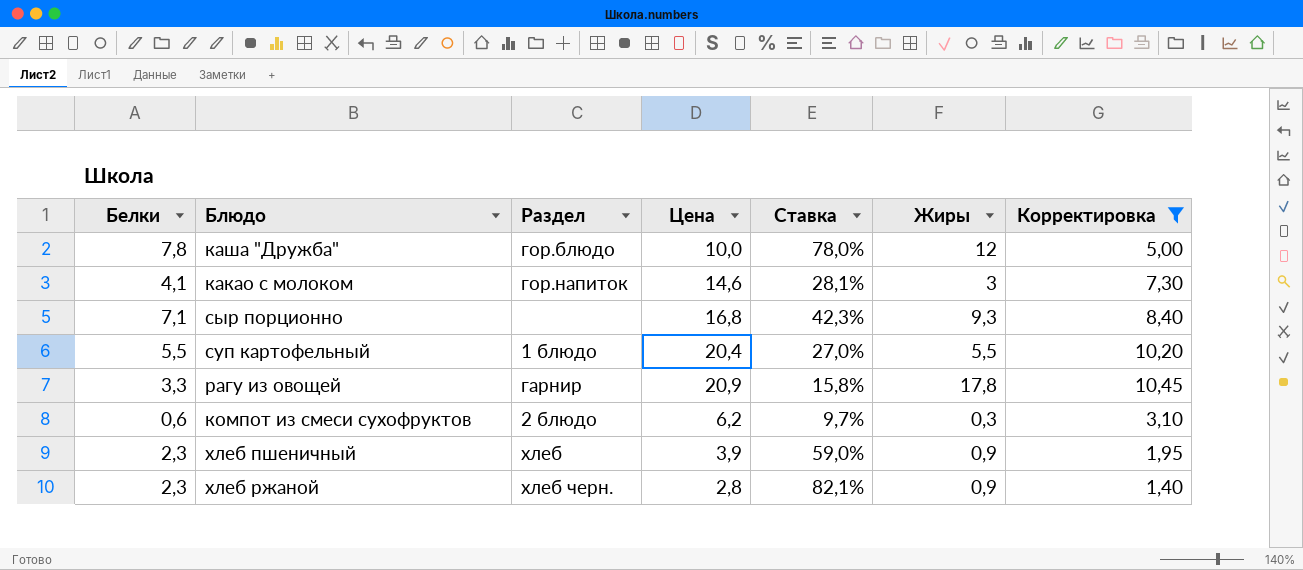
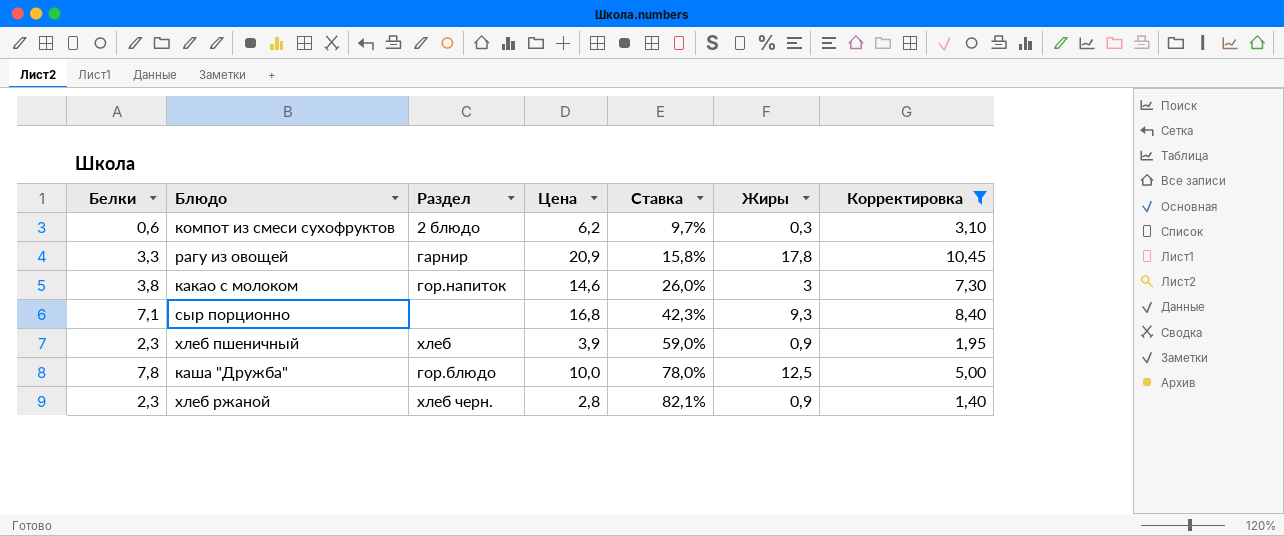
row order: none -> Ставка ascending
row суп картофельный: 5,5 | 1 блюдо | 20,4 | 27,0% | 5,5 | 10,20 -> none
какао с молоком | Белки: 4,1 -> 3,8
какао с молоком | Ставка: 28,1% -> 26,0%
каша "Дружба" | Жиры: 12 -> 12,5

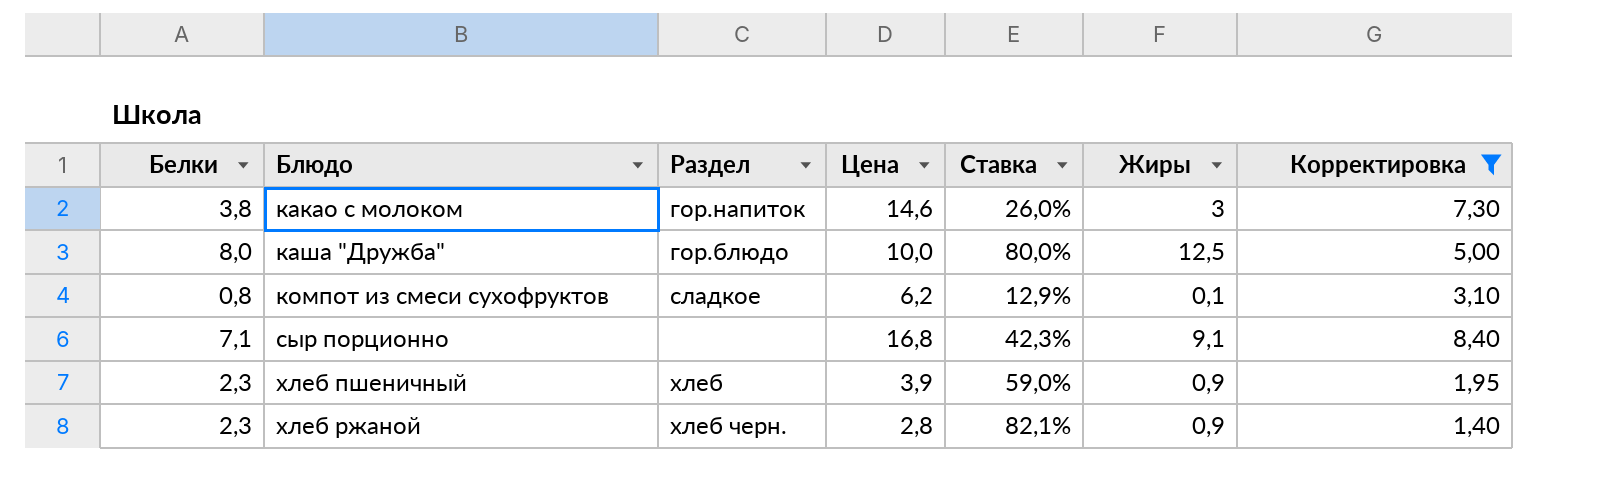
row order: Ставка ascending -> Блюдо ascending
row рагу из овощей: 3,3 | гарнир | 20,9 | 15,8% | 17,8 | 10,45 -> none
каша "Дружба" | Белки: 7,8 -> 8,0
каша "Дружба" | Ставка: 78,0% -> 80,0%
компот из смеси сухофруктов | Белки: 0,6 -> 0,8
компот из смеси сухофруктов | Раздел: 2 блюдо -> сладкое
компот из смеси сухофруктов | Ставка: 9,7% -> 12,9%
компот из смеси сухофруктов | Жиры: 0,3 -> 0,1
сыр порционно | Жиры: 9,3 -> 9,1

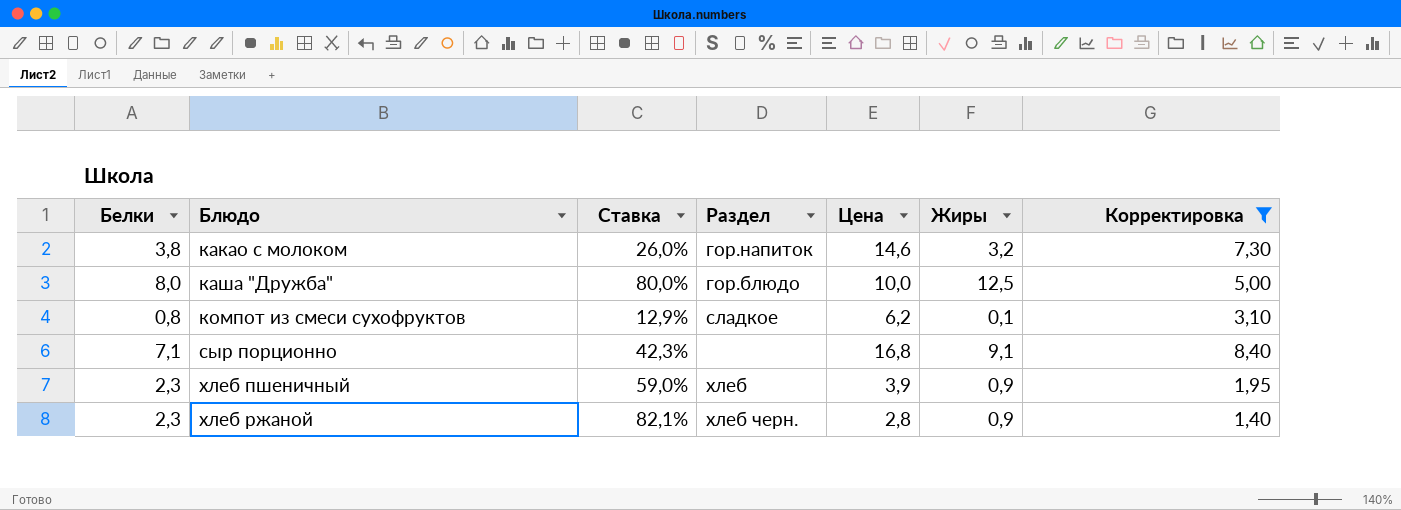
column Ставка | position: 5 -> 3
какао с молоком | Жиры: 3 -> 3,2

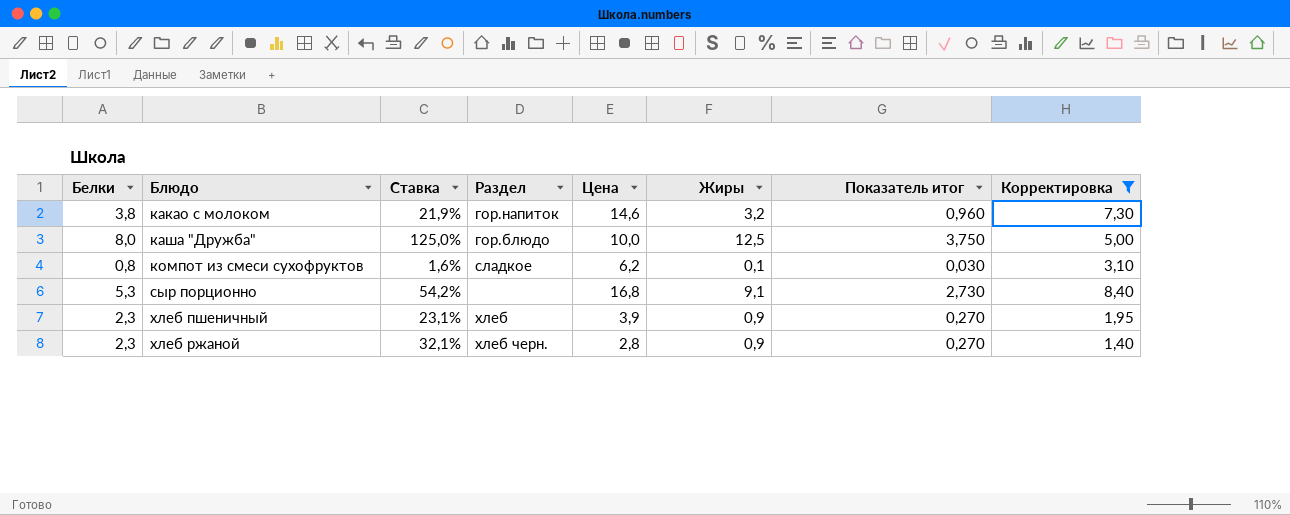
column Ставка | formula: [Белки] / [Цена] -> [Жиры] / [Цена]
column Показатель итог | formula: none -> [Жиры] * 0,3
сыр порционно | Белки: 7,1 -> 5,3

